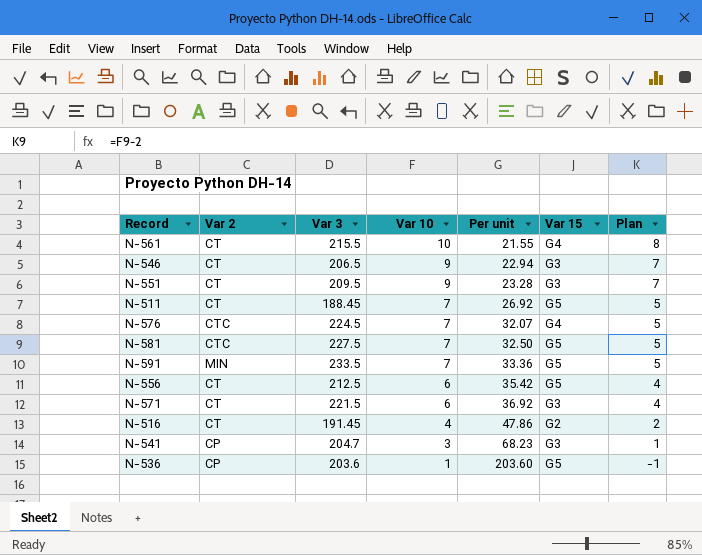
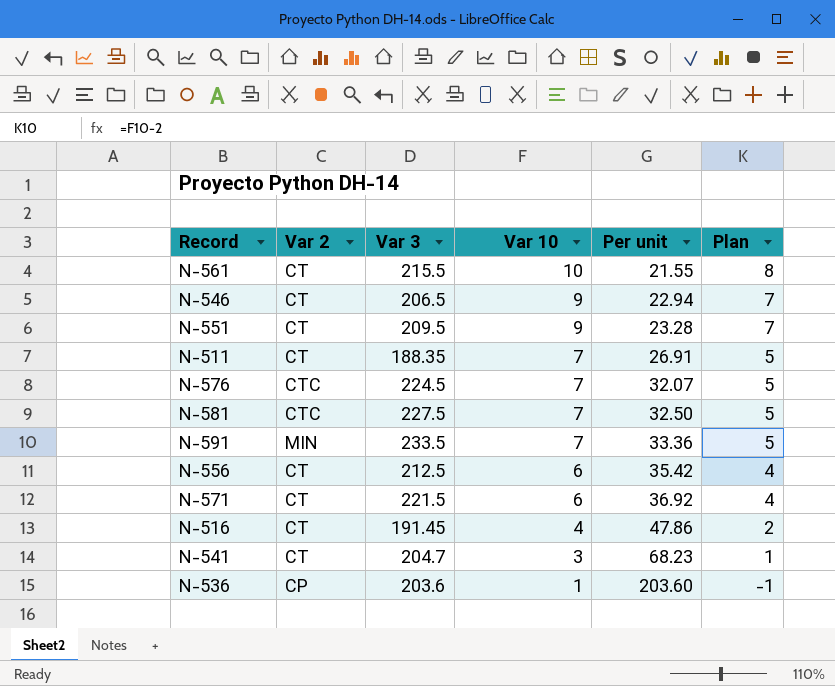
column Var 15 | position: 6 -> none
N-511 | Var 3: 188.45 -> 188.35
N-511 | Per unit: 26.92 -> 26.91
N-541 | Var 2: CP -> CT

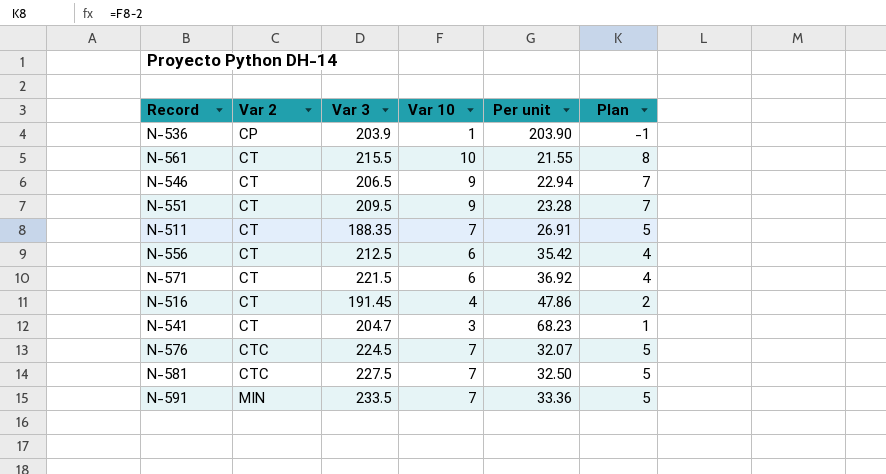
row order: Var 10 descending -> Var 2 ascending
N-536 | Var 3: 203.6 -> 203.9
N-536 | Per unit: 203.60 -> 203.90

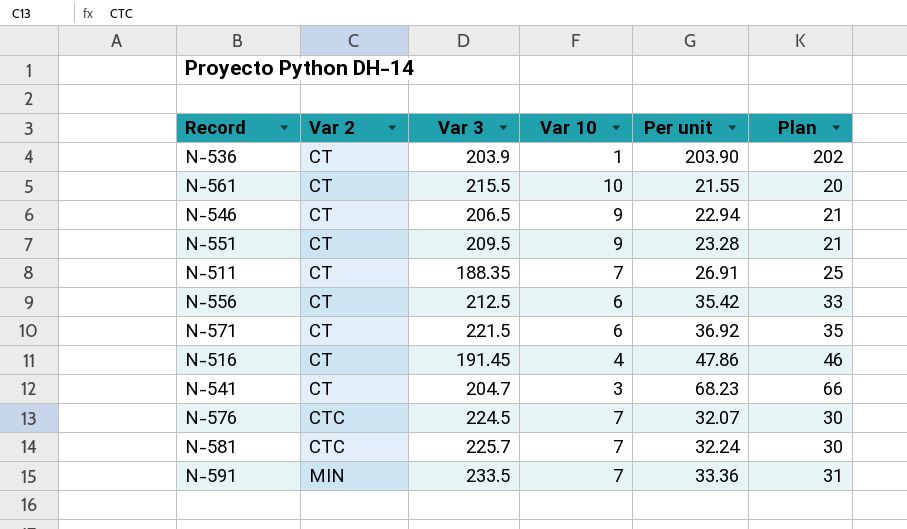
column Plan | formula: [Var 10] - 2 -> [Per unit] - 2
N-536 | Var 2: CP -> CT
N-581 | Var 3: 227.5 -> 225.7
N-581 | Per unit: 32.50 -> 32.24

